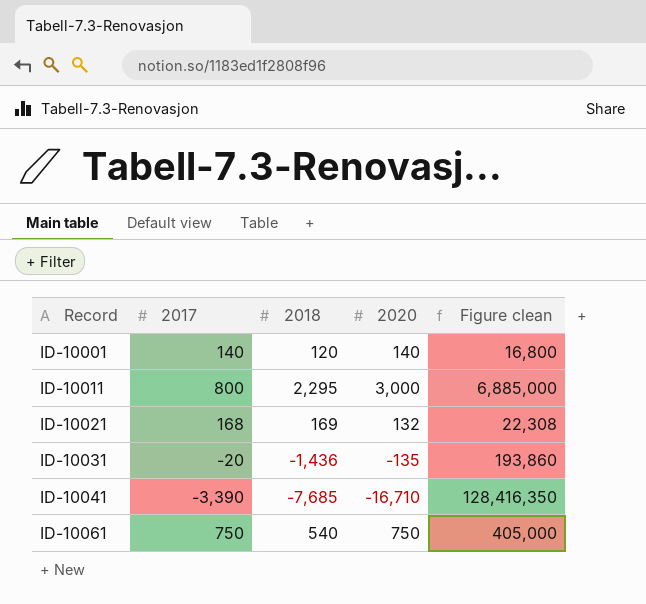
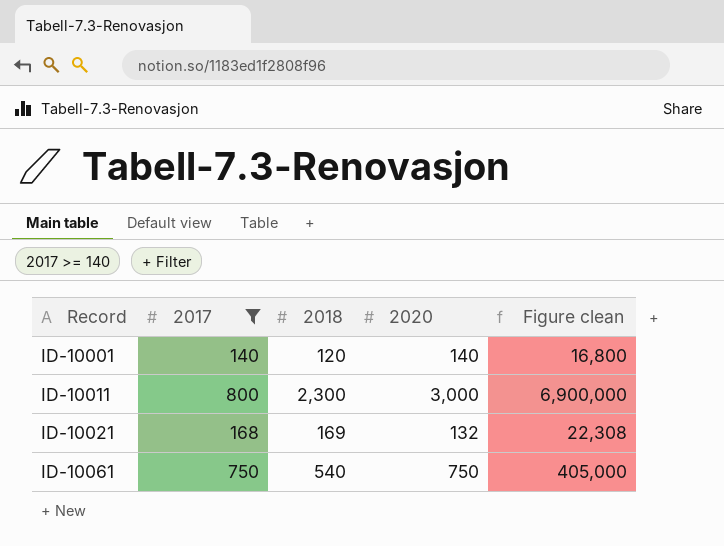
filter: none -> 2017 >= 140
ID-10011 | 2018: 2,295 -> 2,300
ID-10011 | Figure clean: 6,885,000 -> 6,900,000

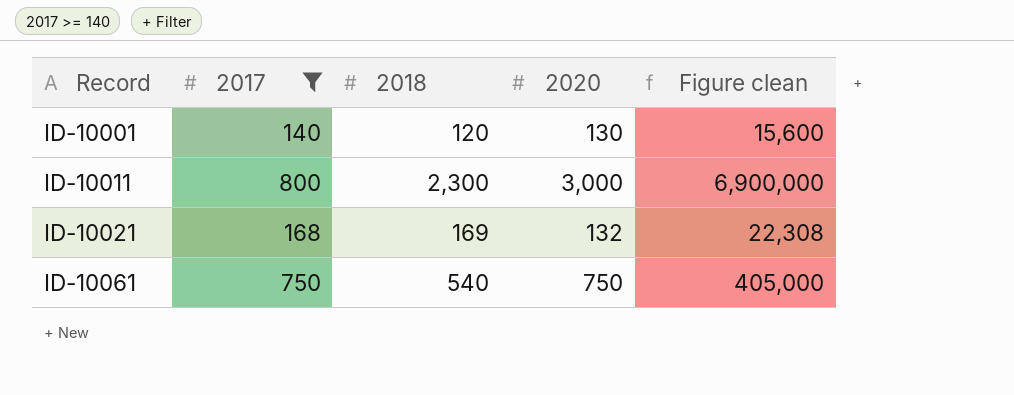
ID-10001 | 2020: 140 -> 130
ID-10001 | Figure clean: 16,800 -> 15,600

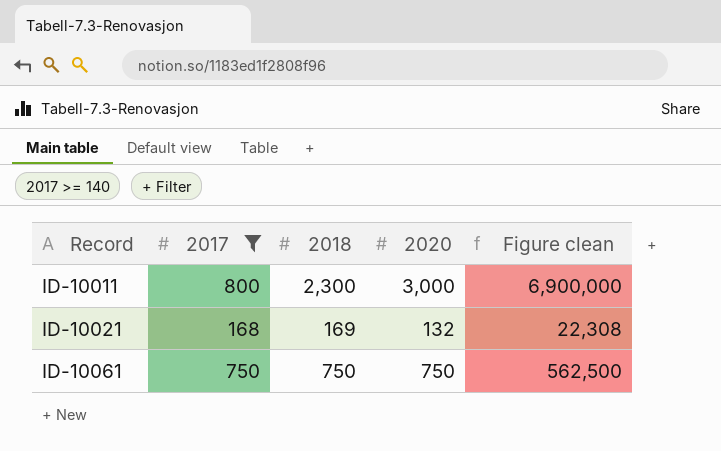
row ID-10001: 140 | 120 | 130 | 15,600 -> none
ID-10061 | 2018: 540 -> 750
ID-10061 | Figure clean: 405,000 -> 562,500

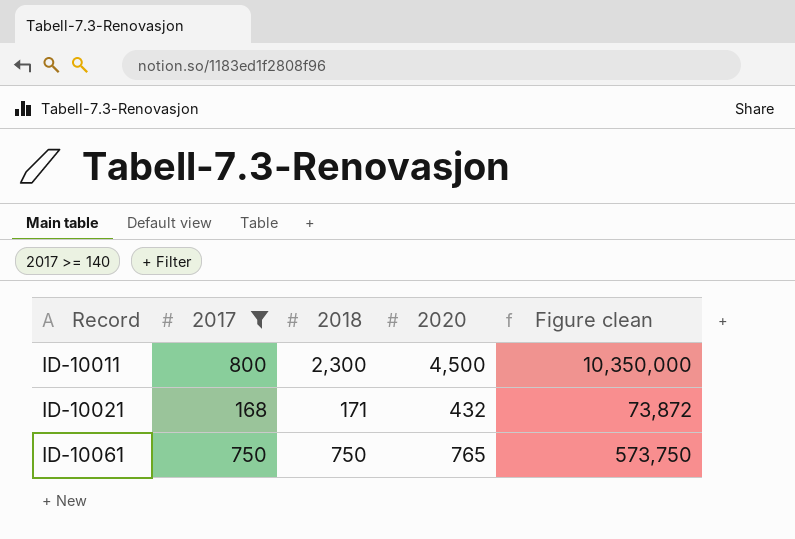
ID-10011 | 2020: 3,000 -> 4,500
ID-10011 | Figure clean: 6,900,000 -> 10,350,000
ID-10021 | 2018: 169 -> 171
ID-10021 | 2020: 132 -> 432
ID-10021 | Figure clean: 22,308 -> 73,872
ID-10061 | 2020: 750 -> 765
ID-10061 | Figure clean: 562,500 -> 573,750

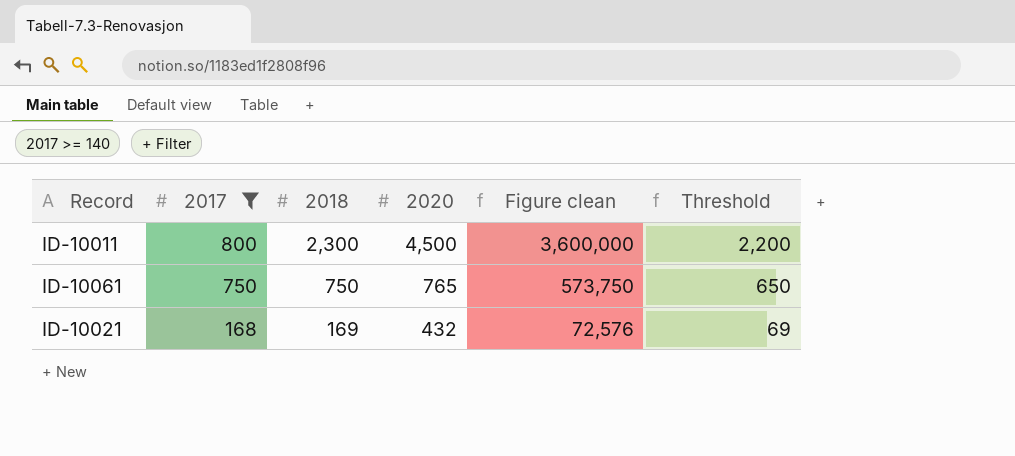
row order: Record ascending -> 2017 descending
column Figure clean | formula: [2018] * [2020] -> [2017] * [2020]
column Threshold | formula: none -> [2018] - 100
ID-10021 | 2018: 171 -> 169

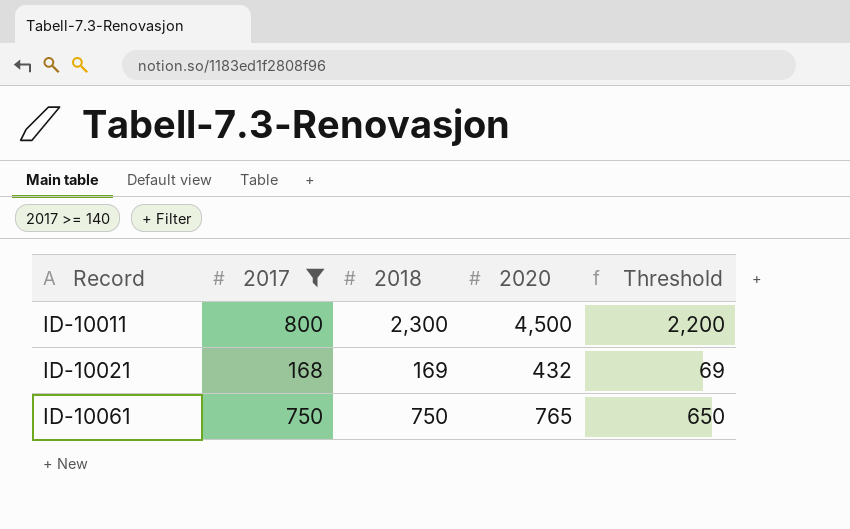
row order: 2017 descending -> Record ascending
column Figure clean | formula: [2017] * [2020] -> none

